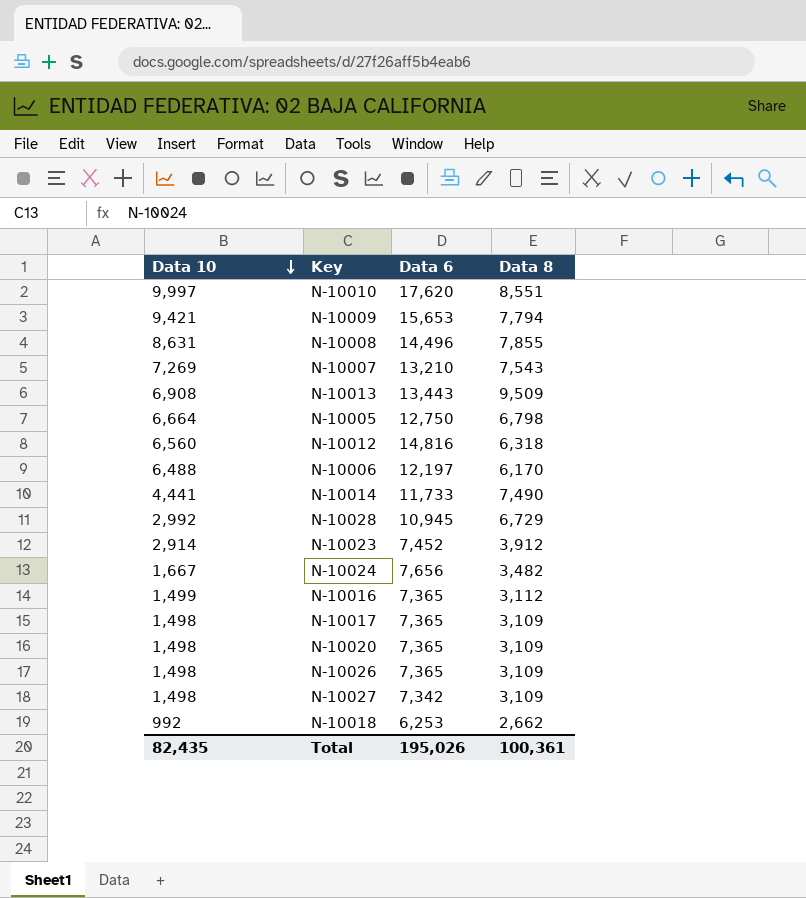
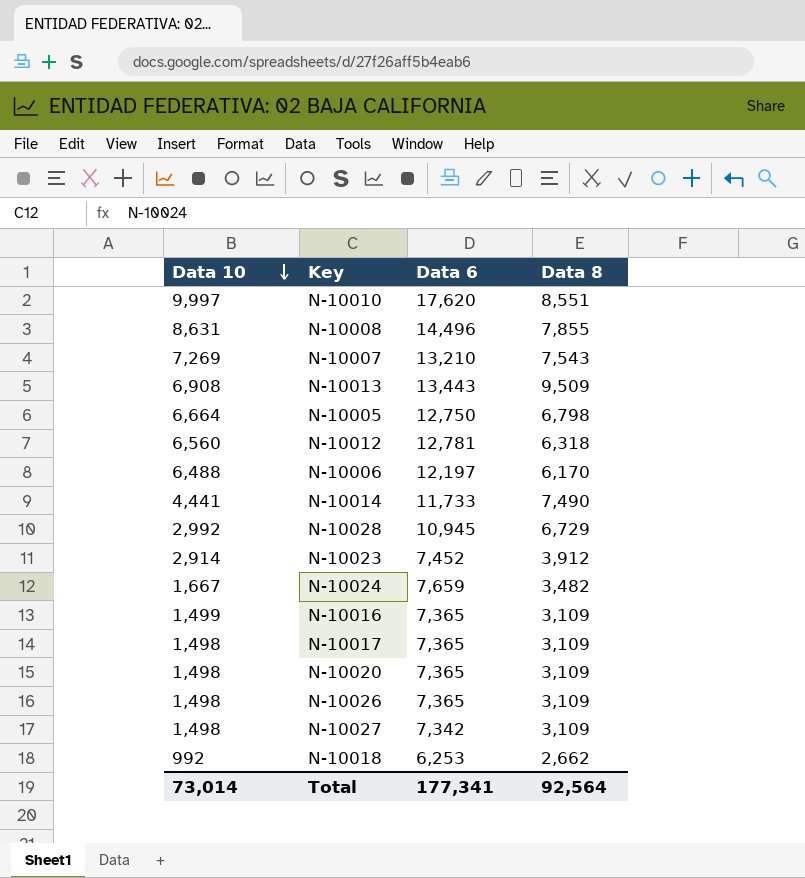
row N-10009: 9,421 | 15,653 | 7,794 -> none
N-10012 | Data 6: 14,816 -> 12,781
N-10024 | Data 6: 7,656 -> 7,659
N-10016 | Data 8: 3,112 -> 3,109
Total | Data 10: 82,435 -> 73,014
Total | Data 6: 195,026 -> 177,341
Total | Data 8: 100,361 -> 92,564

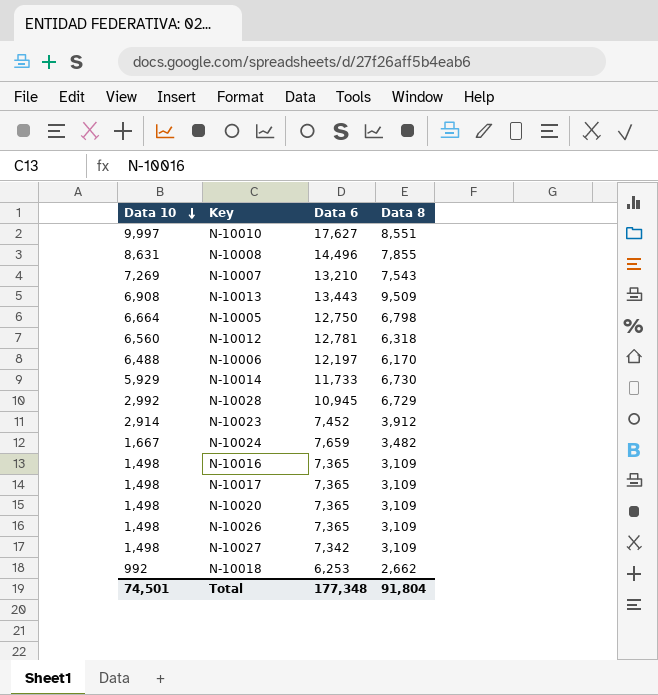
N-10010 | Data 6: 17,620 -> 17,627
N-10014 | Data 10: 4,441 -> 5,929
N-10014 | Data 8: 7,490 -> 6,730
N-10016 | Data 10: 1,499 -> 1,498
Total | Data 10: 73,014 -> 74,501
Total | Data 6: 177,341 -> 177,348
Total | Data 8: 92,564 -> 91,804

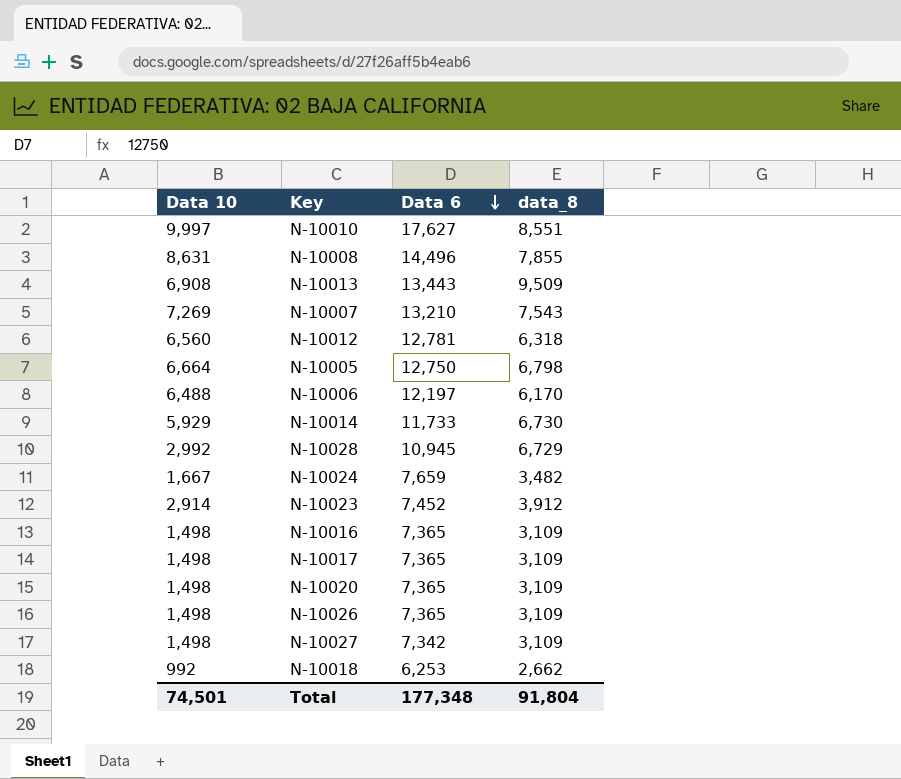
row order: Data 10 descending -> Data 6 descending
column name: Data 8 -> data_8

